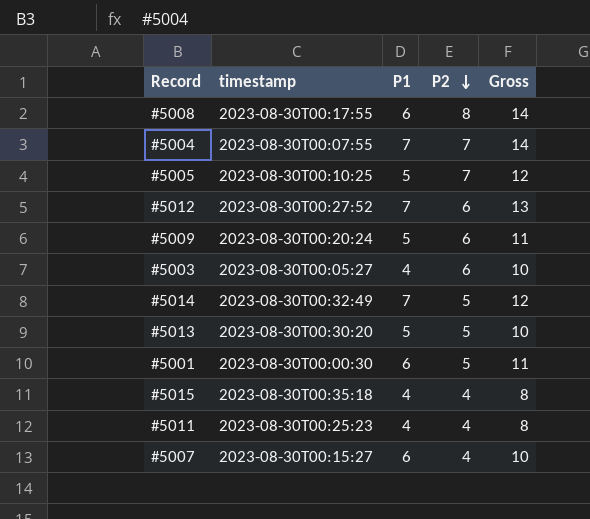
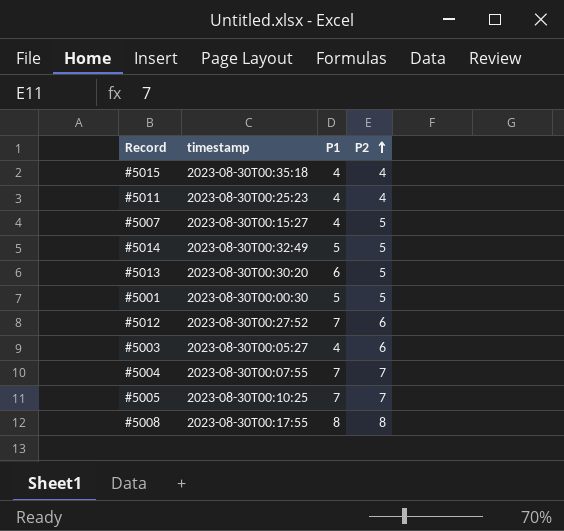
row order: P2 descending -> P2 ascending
column Gross | formula: [P1] + [P2] -> none
row #5009: 2023-08-30T00:20:24 | 5 | 6 | 11 -> none
#5007 | P1: 6 -> 4
#5007 | P2: 4 -> 5
#5014 | P1: 7 -> 5
#5013 | P1: 5 -> 6
#5001 | P1: 6 -> 5
#5005 | P1: 5 -> 7
#5008 | P1: 6 -> 8

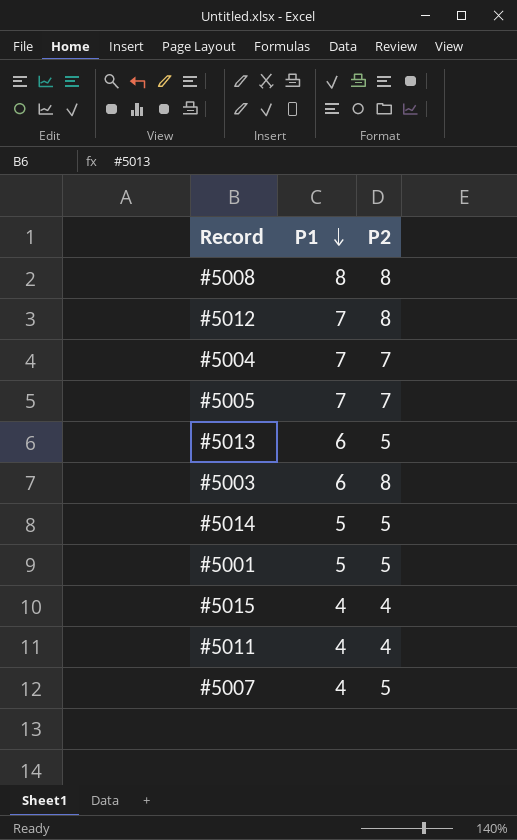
row order: P2 ascending -> P1 descending
column timestamp | position: 2 -> none
#5012 | P2: 6 -> 8
#5003 | P1: 4 -> 6
#5003 | P2: 6 -> 8

